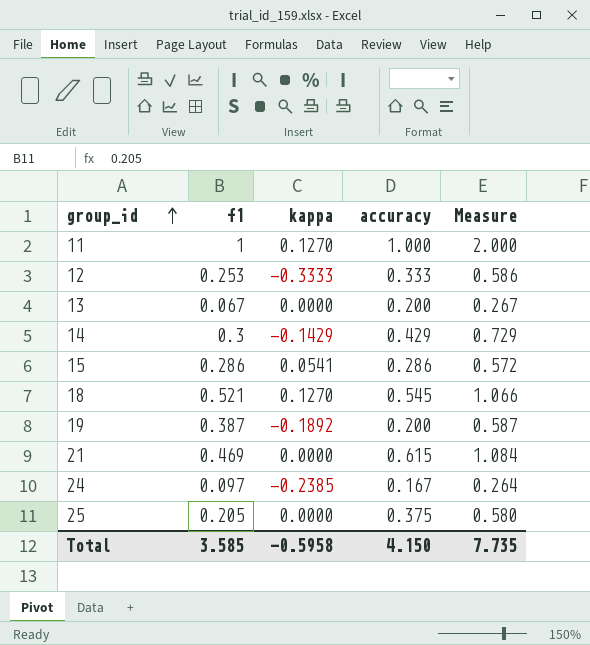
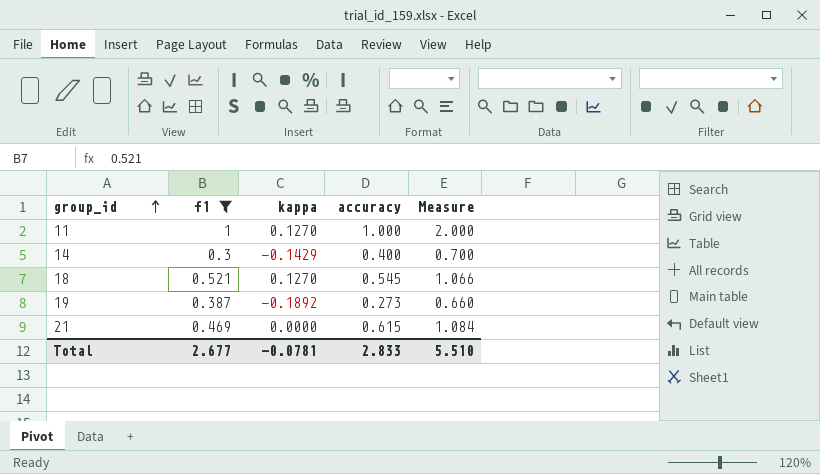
filter: none -> f1 >= 0.3
14 | accuracy: 0.429 -> 0.400
14 | Measure: 0.729 -> 0.700
19 | accuracy: 0.200 -> 0.273
19 | Measure: 0.587 -> 0.660
Total | f1: 3.585 -> 2.677
Total | kappa: -0.5958 -> -0.0781
Total | accuracy: 4.150 -> 2.833
Total | Measure: 7.735 -> 5.510

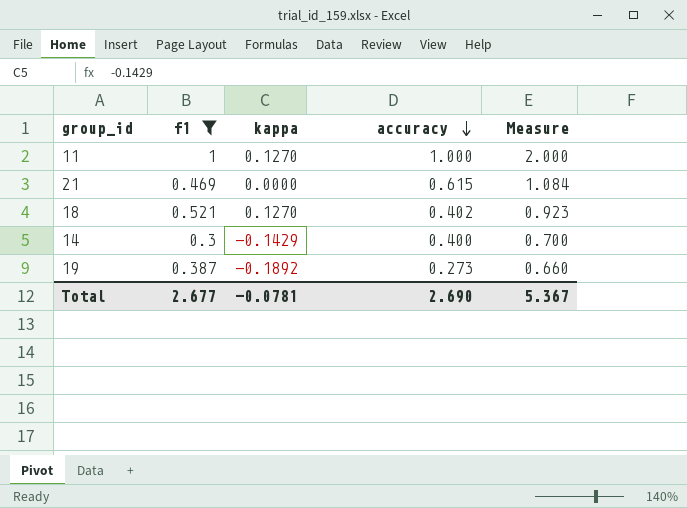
row order: group_id ascending -> accuracy descending
18 | accuracy: 0.545 -> 0.402
18 | Measure: 1.066 -> 0.923
Total | accuracy: 2.833 -> 2.690
Total | Measure: 5.510 -> 5.367

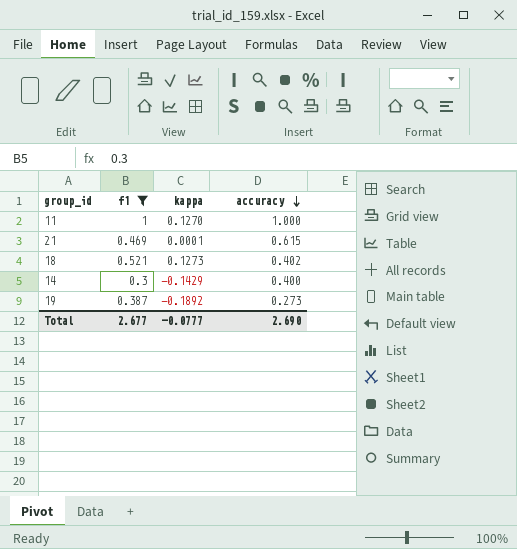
column Measure | formula: [f1] + [accuracy] -> none
21 | kappa: 0.0000 -> 0.0001
18 | kappa: 0.1270 -> 0.1273
Total | kappa: -0.0781 -> -0.0777

